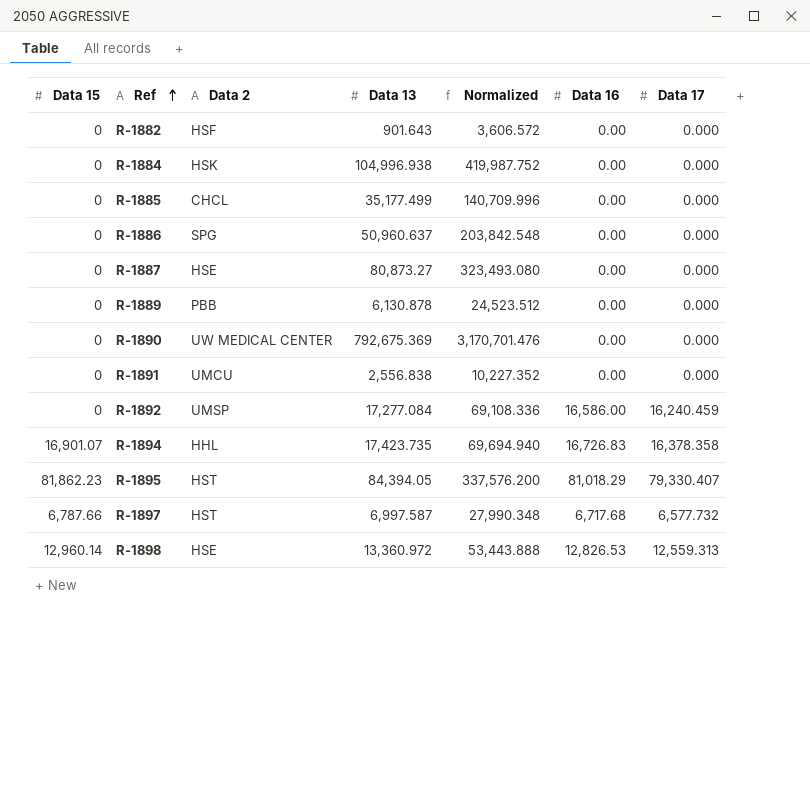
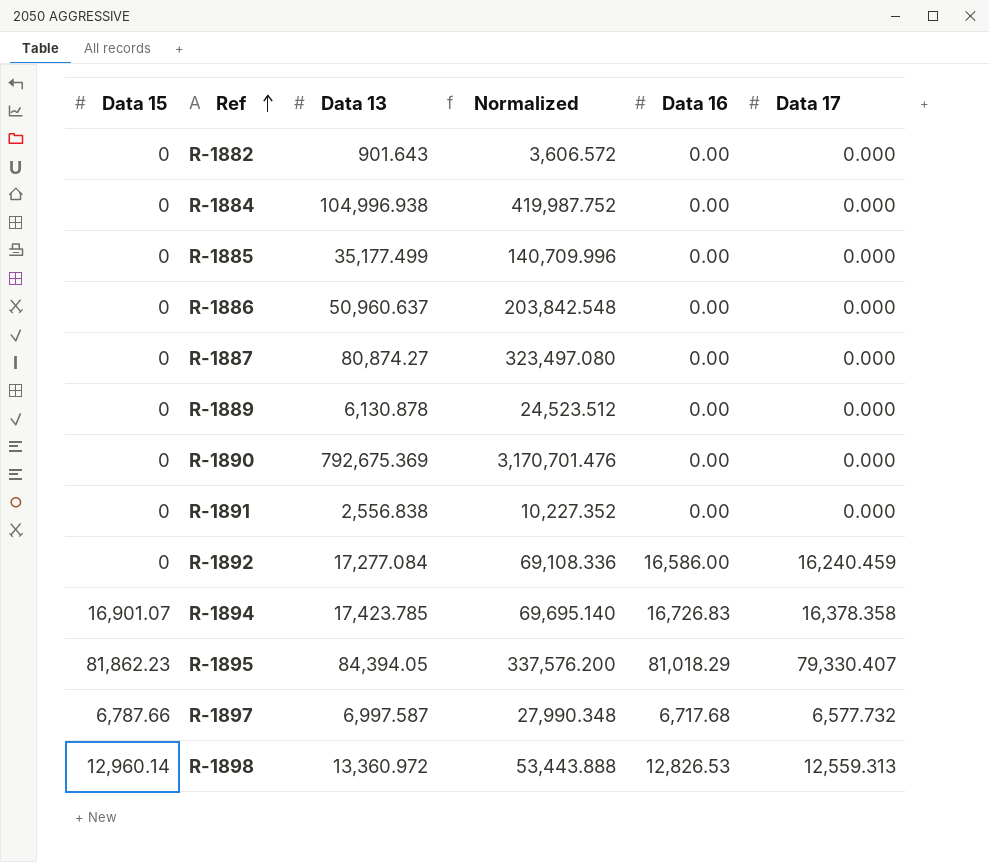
column Data 2 | position: 3 -> none
R-1887 | Data 13: 80,873.27 -> 80,874.27
R-1887 | Normalized: 323,493.080 -> 323,497.080
R-1894 | Data 13: 17,423.735 -> 17,423.785
R-1894 | Normalized: 69,694.940 -> 69,695.140

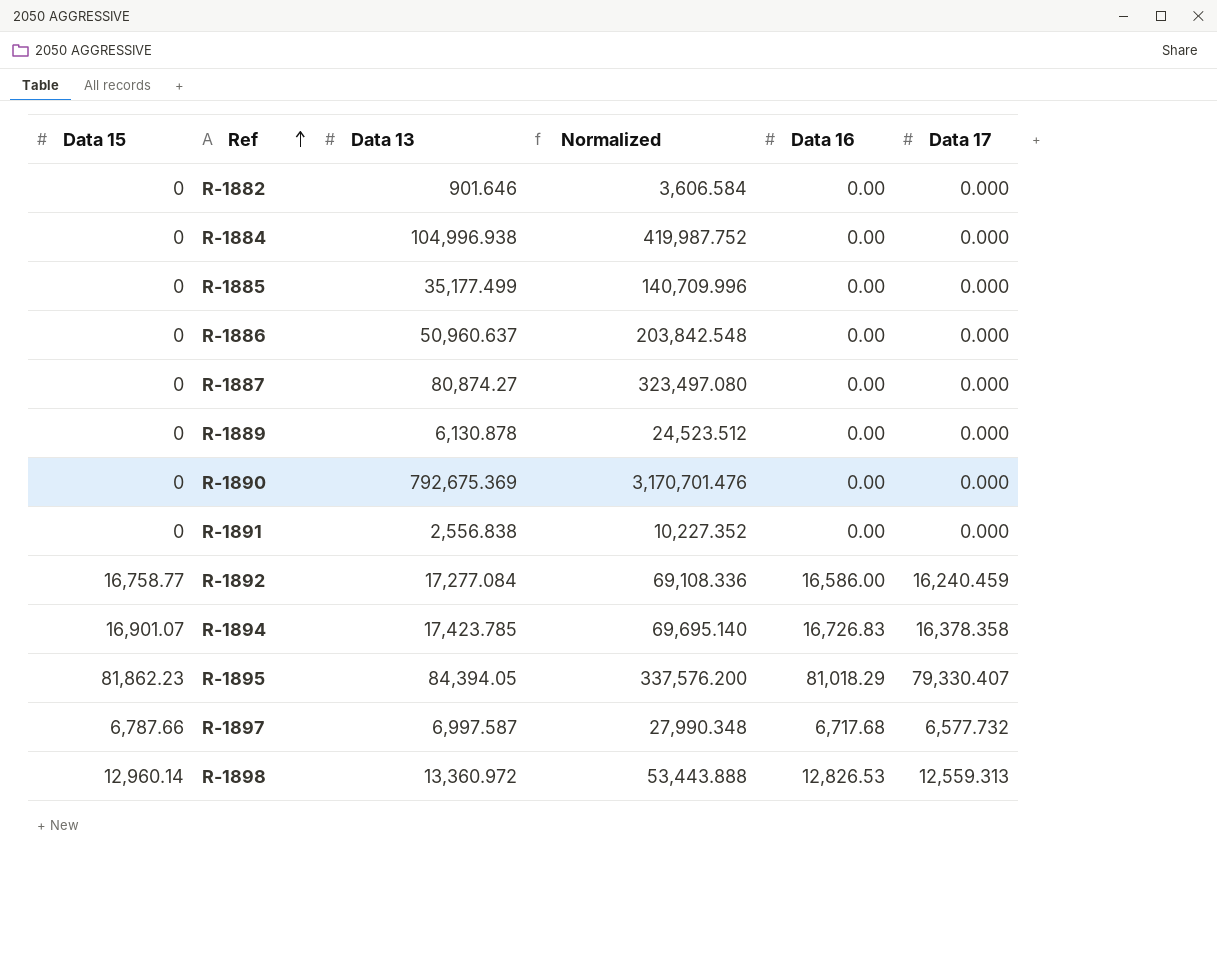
R-1882 | Data 13: 901.643 -> 901.646
R-1882 | Normalized: 3,606.572 -> 3,606.584
R-1892 | Data 15: 0 -> 16,758.77

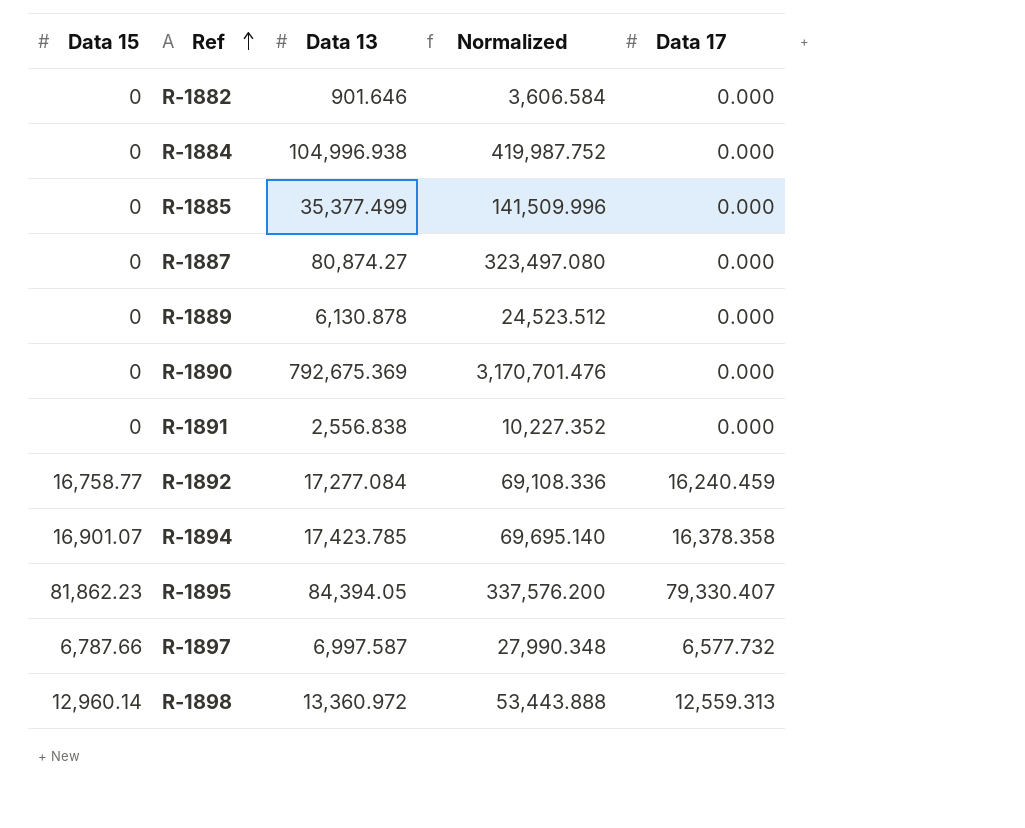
column Data 16 | position: 5 -> none
row R-1886: 0 | 50,960.637 | 203,842.548 | 0.00 | 0.000 -> none
R-1885 | Data 13: 35,177.499 -> 35,377.499
R-1885 | Normalized: 140,709.996 -> 141,509.996

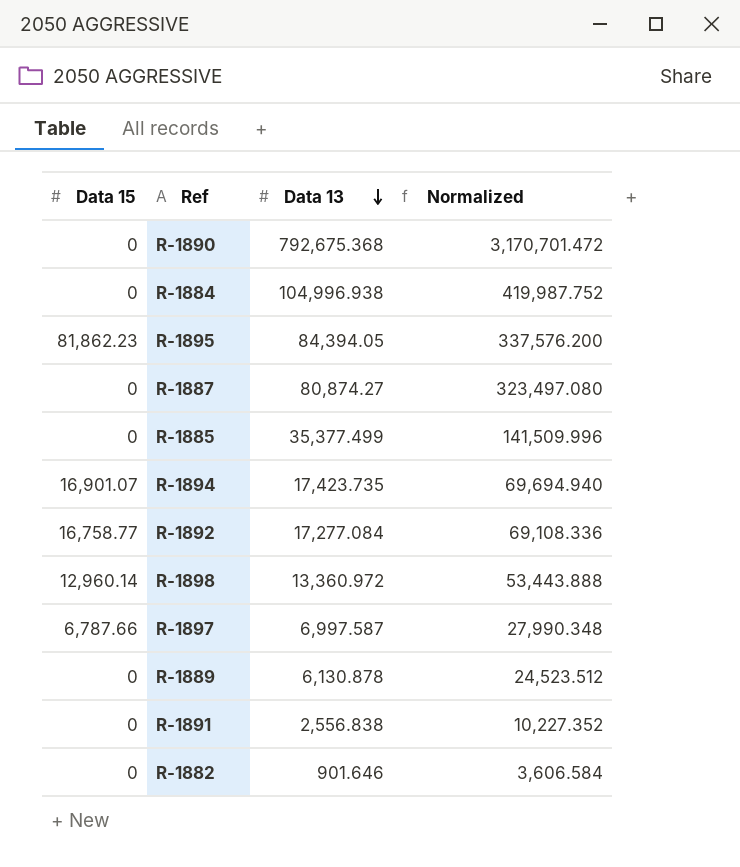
row order: Ref ascending -> Data 13 descending
column Data 17 | position: 5 -> none
R-1890 | Data 13: 792,675.369 -> 792,675.368
R-1890 | Normalized: 3,170,701.476 -> 3,170,701.472
R-1894 | Data 13: 17,423.785 -> 17,423.735
R-1894 | Normalized: 69,695.140 -> 69,694.940

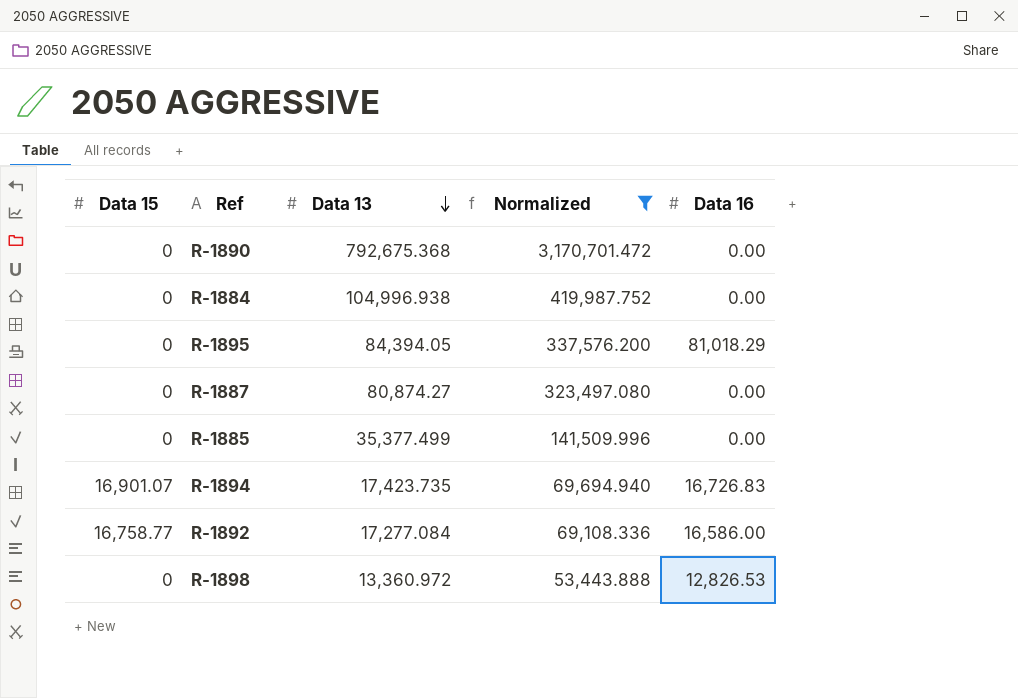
filter: none -> Normalized >= 53,443.888
column Data 16 | position: none -> 5
R-1895 | Data 15: 81,862.23 -> 0
R-1898 | Data 15: 12,960.14 -> 0

